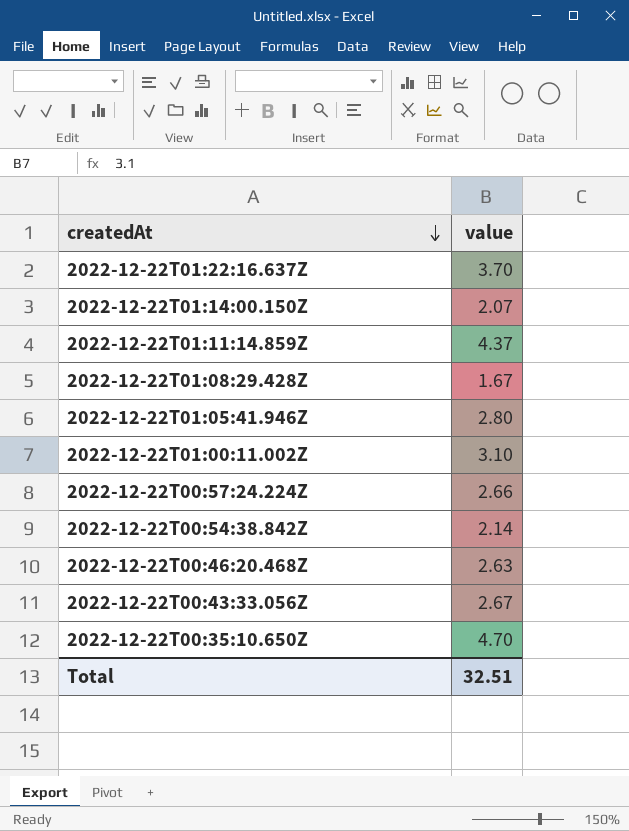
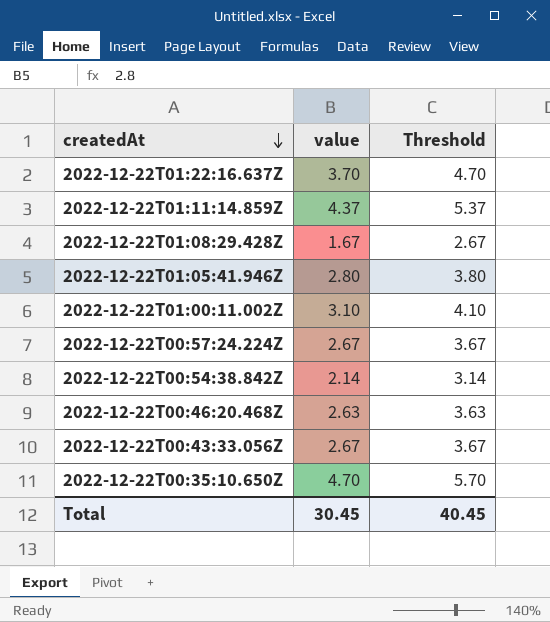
column Threshold | formula: none -> [value] + 1
row 2022-12-22T01:14:00.150Z: 2.07 -> none
2022-12-22T00:57:24.224Z | value: 2.66 -> 2.67
Total | value: 32.51 -> 30.45

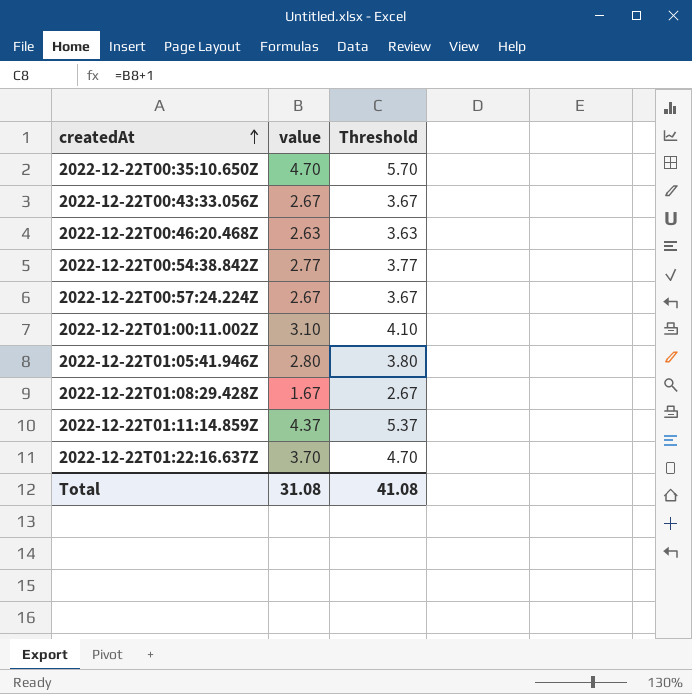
row order: createdAt descending -> createdAt ascending
2022-12-22T00:54:38.842Z | value: 2.14 -> 2.77
2022-12-22T00:54:38.842Z | Threshold: 3.14 -> 3.77
Total | value: 30.45 -> 31.08
Total | Threshold: 40.45 -> 41.08

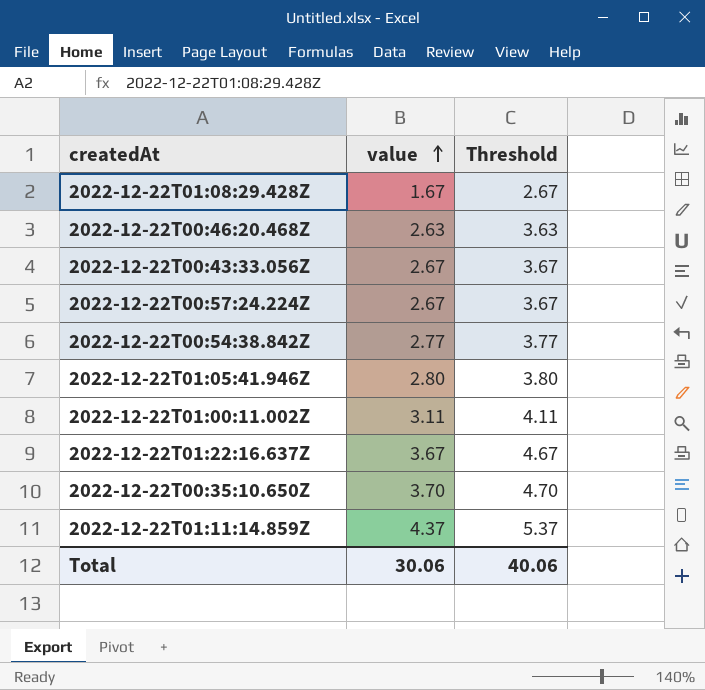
row order: createdAt ascending -> value ascending
2022-12-22T01:00:11.002Z | value: 3.10 -> 3.11
2022-12-22T01:00:11.002Z | Threshold: 4.10 -> 4.11
2022-12-22T01:22:16.637Z | value: 3.70 -> 3.67
2022-12-22T01:22:16.637Z | Threshold: 4.70 -> 4.67
2022-12-22T00:35:10.650Z | value: 4.70 -> 3.70
2022-12-22T00:35:10.650Z | Threshold: 5.70 -> 4.70
Total | value: 31.08 -> 30.06
Total | Threshold: 41.08 -> 40.06

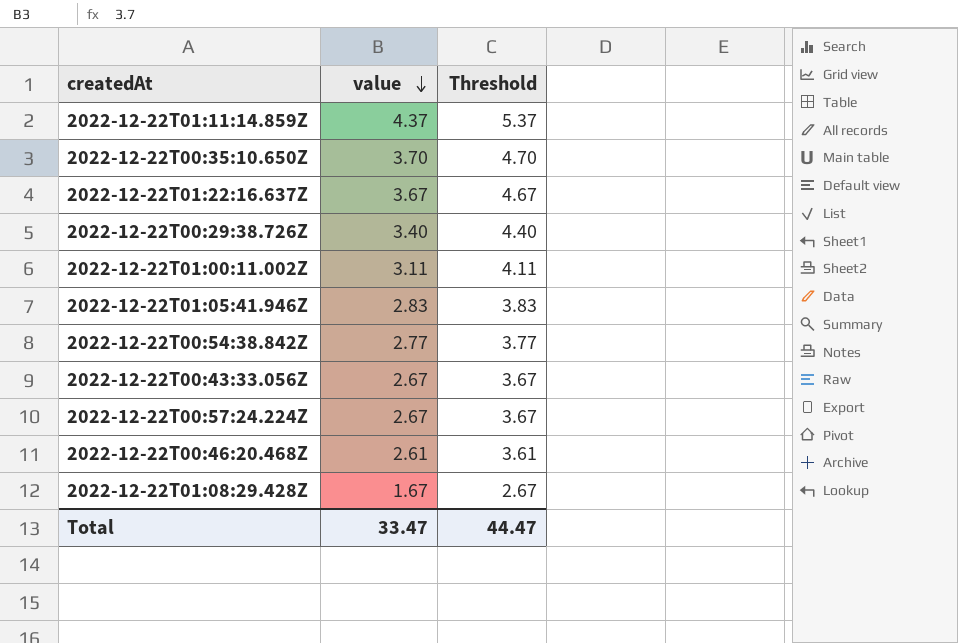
row order: value ascending -> value descending
row 2022-12-22T00:29:38.726Z: none -> 3.40 | 4.40
2022-12-22T01:05:41.946Z | value: 2.80 -> 2.83
2022-12-22T01:05:41.946Z | Threshold: 3.80 -> 3.83
2022-12-22T00:46:20.468Z | value: 2.63 -> 2.61
2022-12-22T00:46:20.468Z | Threshold: 3.63 -> 3.61
Total | value: 30.06 -> 33.47
Total | Threshold: 40.06 -> 44.47

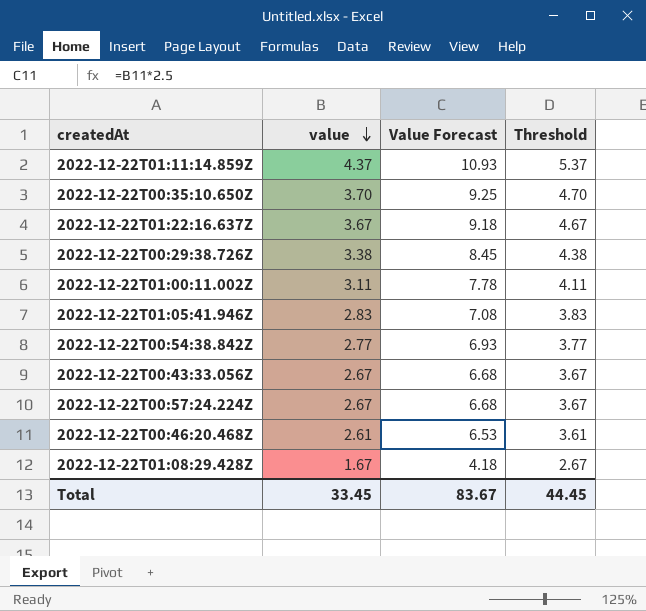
column Value Forecast | formula: none -> [value] * 2.5
2022-12-22T00:29:38.726Z | value: 3.40 -> 3.38
2022-12-22T00:29:38.726Z | Threshold: 4.40 -> 4.38
Total | value: 33.47 -> 33.45
Total | Threshold: 44.47 -> 44.45

